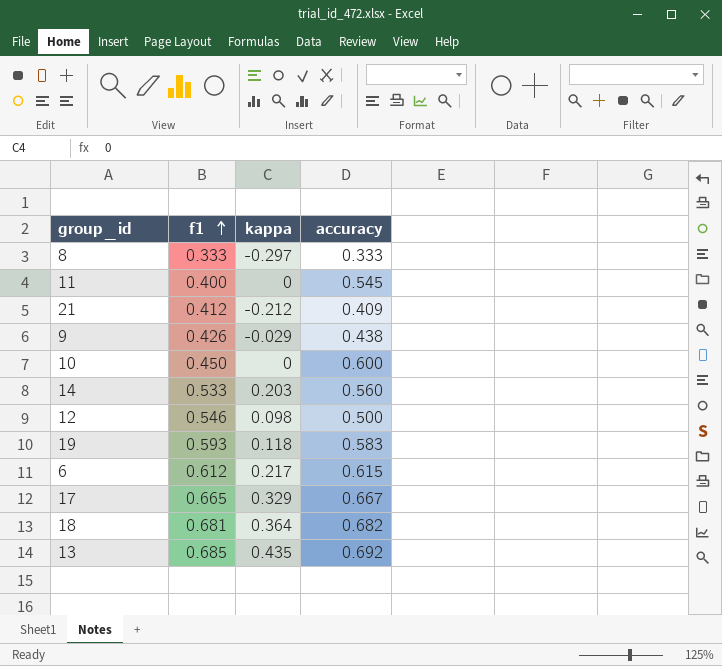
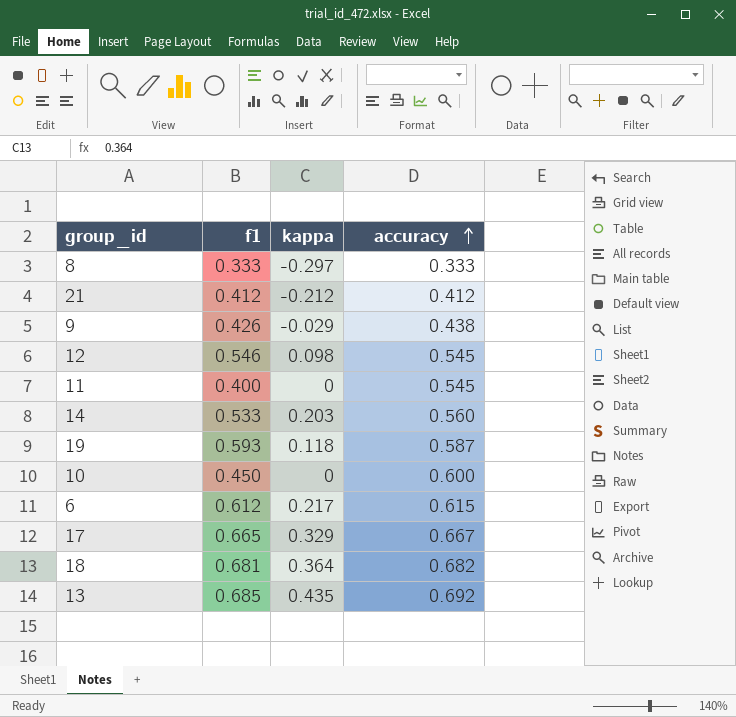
row order: f1 ascending -> accuracy ascending
21 | accuracy: 0.409 -> 0.412
12 | accuracy: 0.500 -> 0.545
19 | accuracy: 0.583 -> 0.587

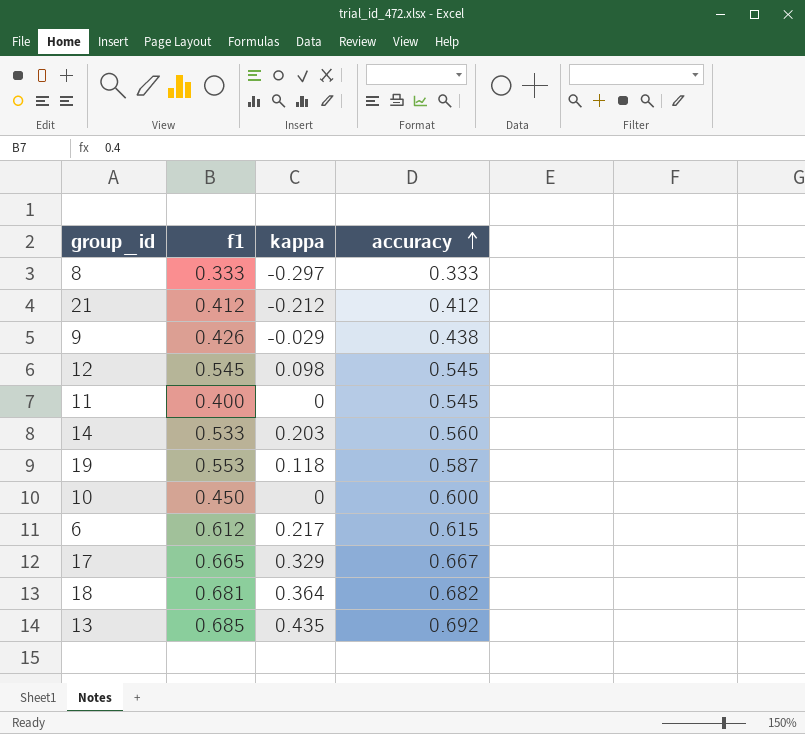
12 | f1: 0.546 -> 0.545
19 | f1: 0.593 -> 0.553

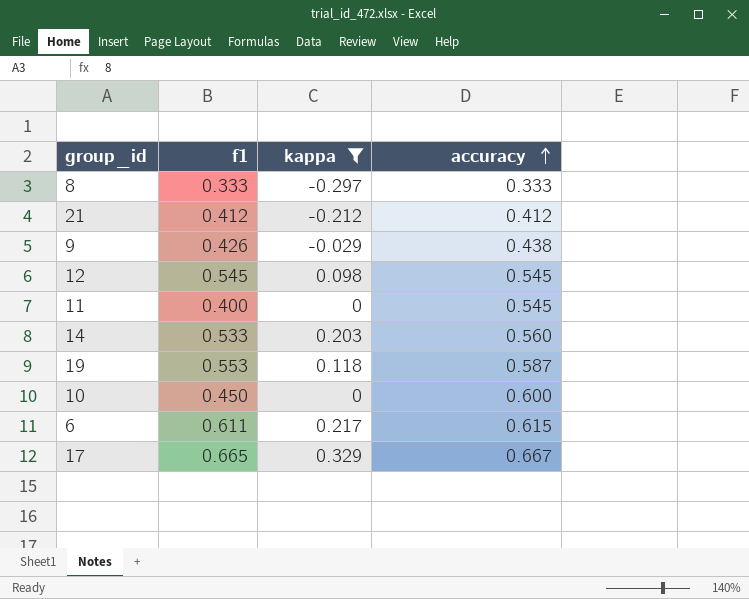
filter: none -> kappa <= 0.329
6 | f1: 0.612 -> 0.611

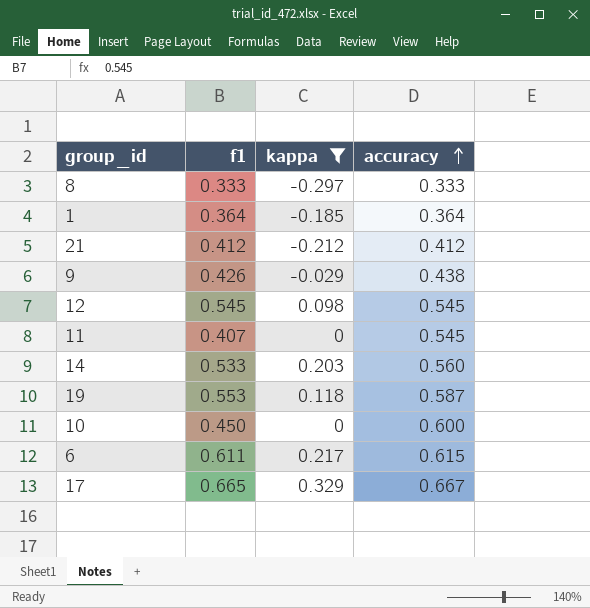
row 1: none -> 0.364 | -0.185 | 0.364
11 | f1: 0.400 -> 0.407

